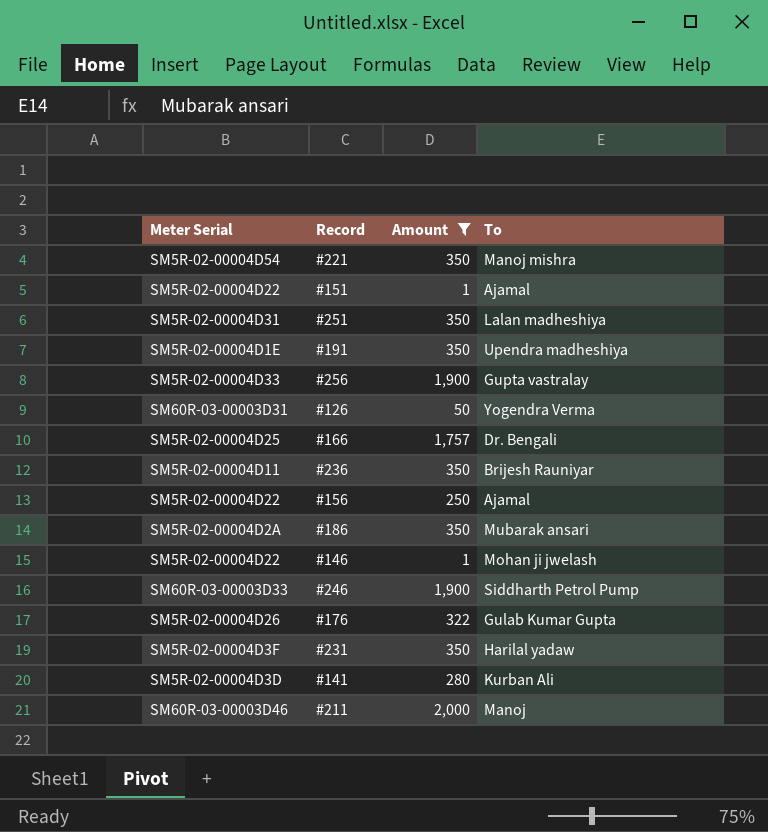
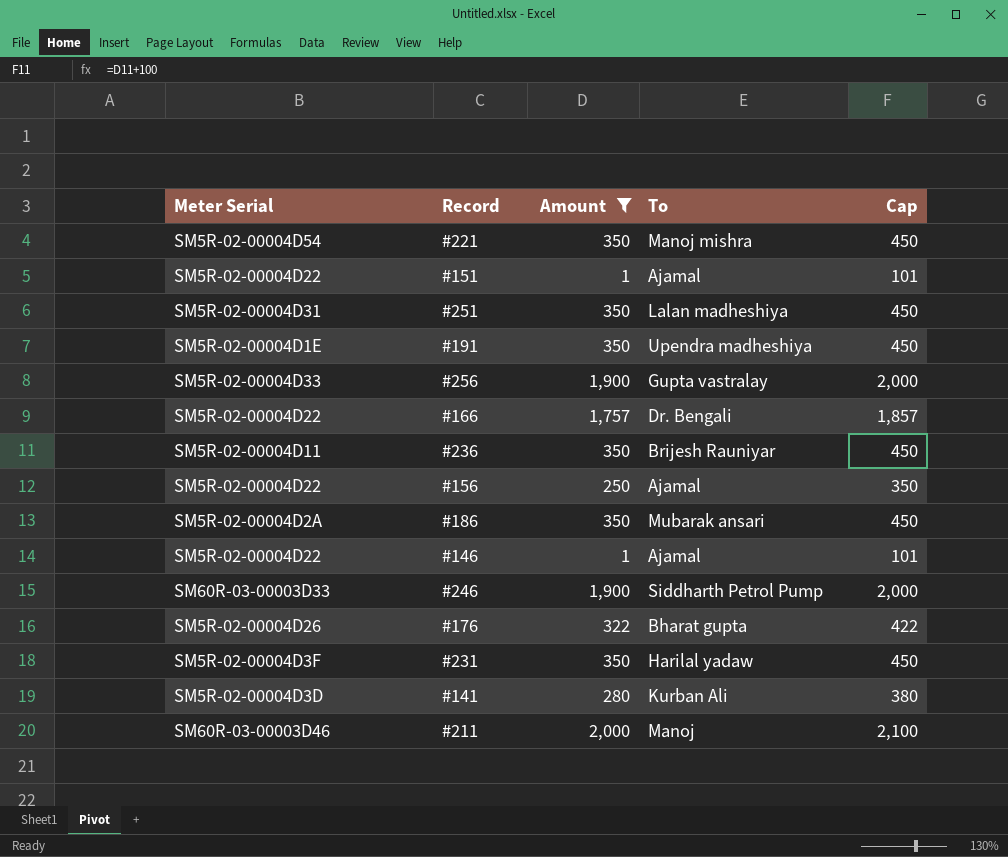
column Cap | formula: none -> [Amount] + 100
row #126: SM60R-03-00003D31 | 50 | Yogendra Verma -> none
#166 | Meter Serial: SM5R-02-00004D25 -> SM5R-02-00004D22
#146 | To: Mohan ji jwelash -> Ajamal
#176 | To: Gulab Kumar Gupta -> Bharat gupta

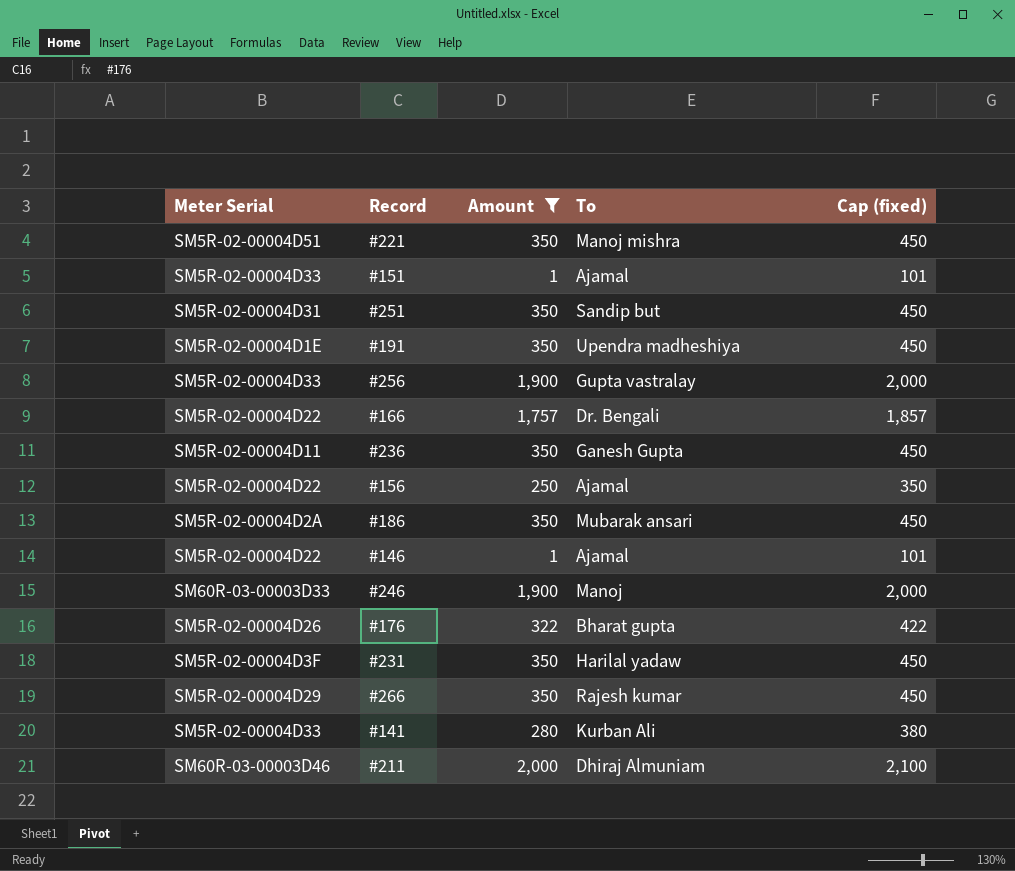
column name: Cap -> Cap (fixed)
#221 | Meter Serial: SM5R-02-00004D54 -> SM5R-02-00004D51
#151 | Meter Serial: SM5R-02-00004D22 -> SM5R-02-00004D33
#251 | To: Lalan madheshiya -> Sandip but
#236 | To: Brijesh Rauniyar -> Ganesh Gupta
#246 | To: Siddharth Petrol Pump -> Manoj
row #266: none -> SM5R-02-00004D29 | 350 | Rajesh kumar | 450
#141 | Meter Serial: SM5R-02-00004D3D -> SM5R-02-00004D33
#211 | To: Manoj -> Dhiraj Almuniam

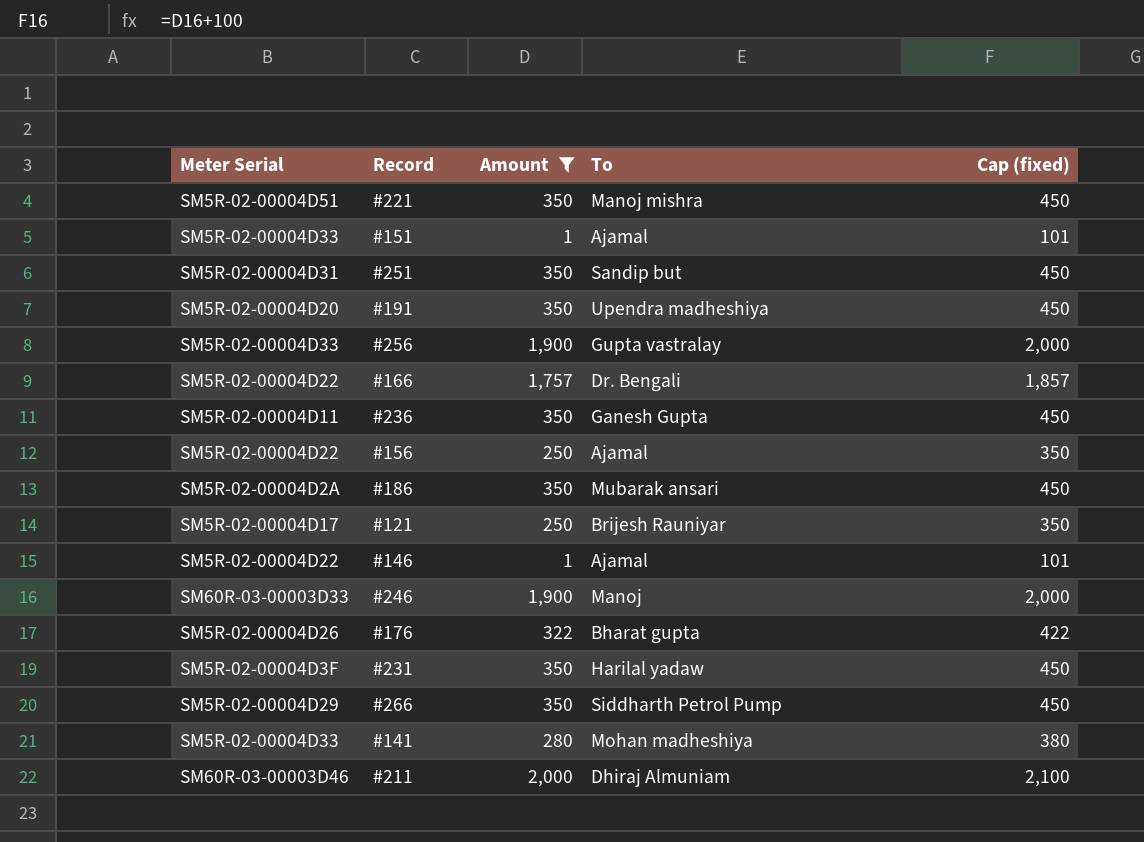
#191 | Meter Serial: SM5R-02-00004D1E -> SM5R-02-00004D20
row #121: none -> SM5R-02-00004D17 | 250 | Brijesh Rauniyar | 350
#266 | To: Rajesh kumar -> Siddharth Petrol Pump
#141 | To: Kurban Ali -> Mohan madheshiya

